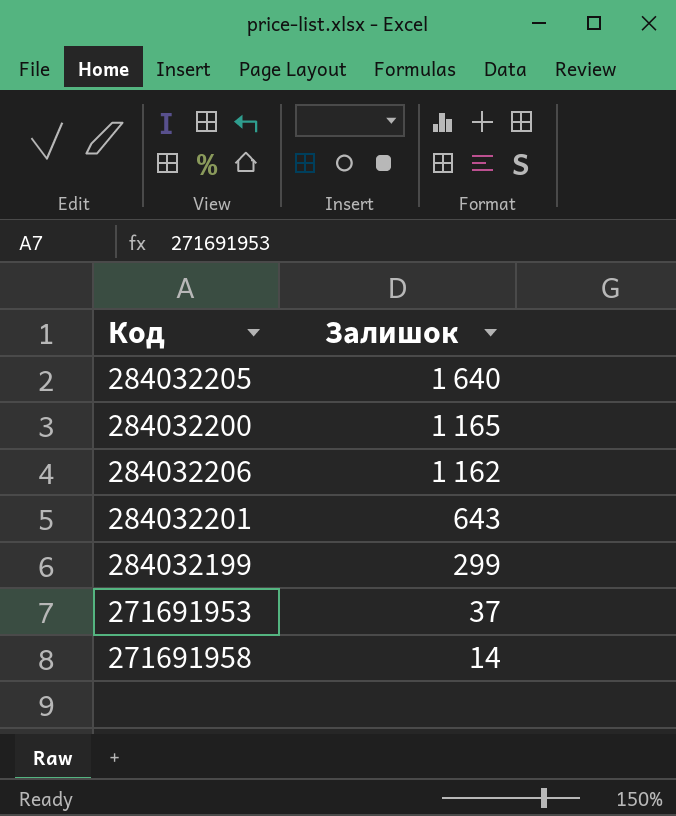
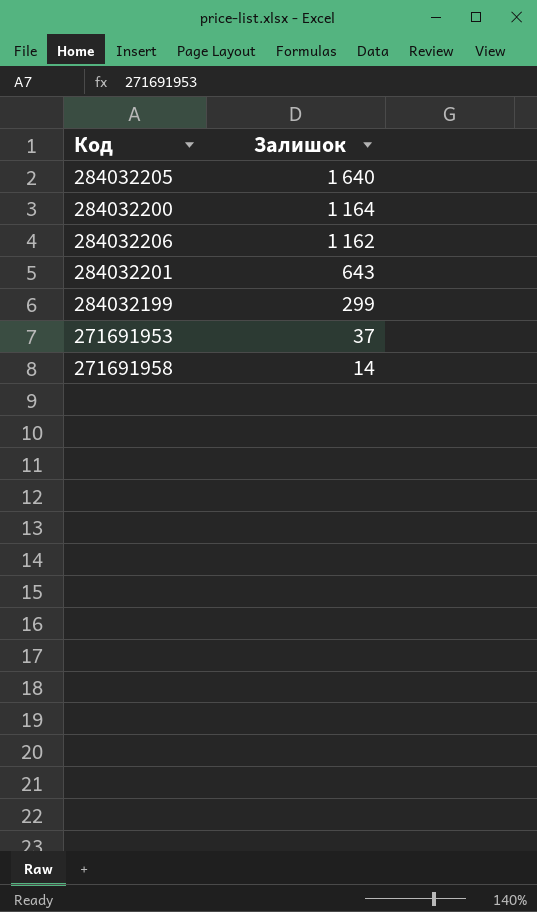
284032200 | Залишок: 1 165 -> 1 164

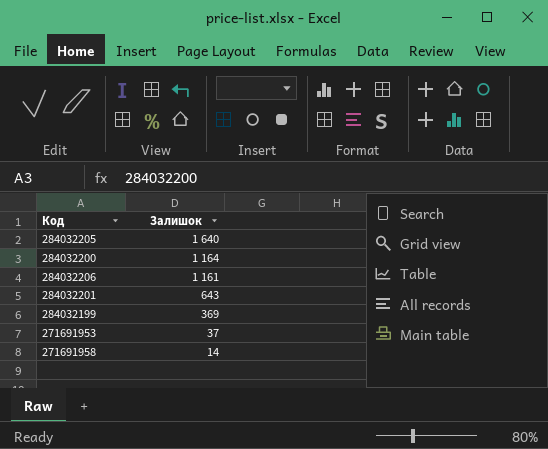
284032206 | Залишок: 1 162 -> 1 161
284032199 | Залишок: 299 -> 369

